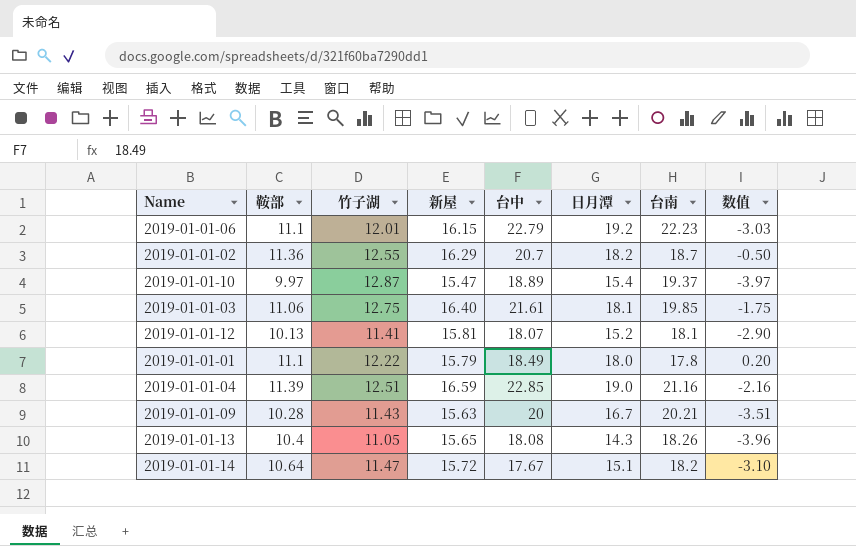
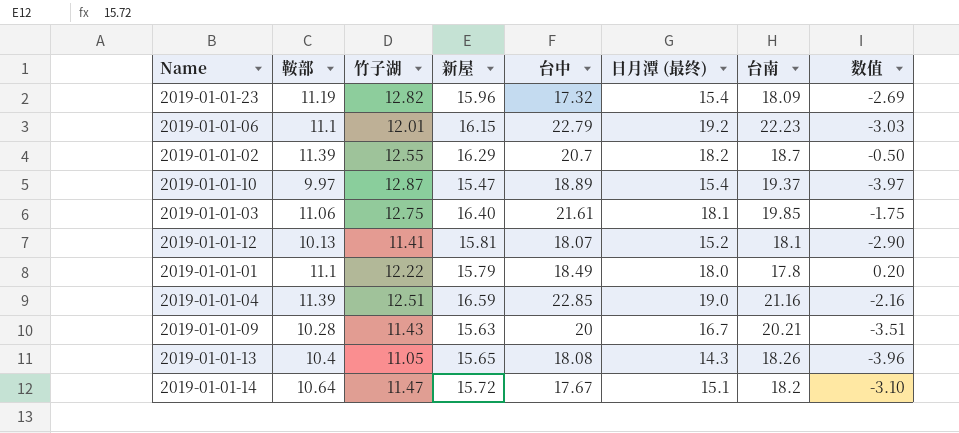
column name: 日月潭 -> 日月潭 (最终)
row 2019-01-01-23: none -> 11.19 | 12.82 | 15.96 | 17.32 | 15.4 | 18.09 | -2.69
2019-01-01-02 | 鞍部: 11.36 -> 11.39

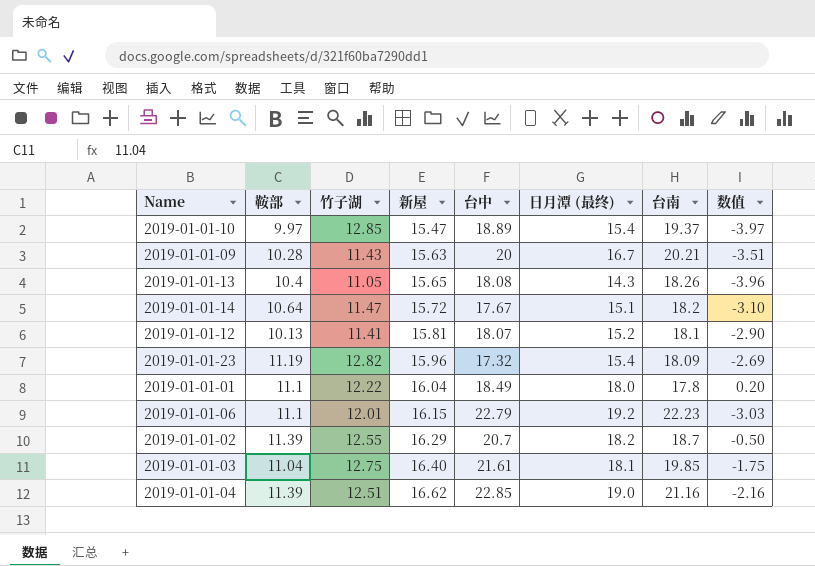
row order: none -> 新屋 ascending
2019-01-01-10 | 竹子湖: 12.87 -> 12.85
2019-01-01-01 | 新屋: 15.79 -> 16.04
2019-01-01-03 | 鞍部: 11.06 -> 11.04
2019-01-01-04 | 新屋: 16.59 -> 16.62

